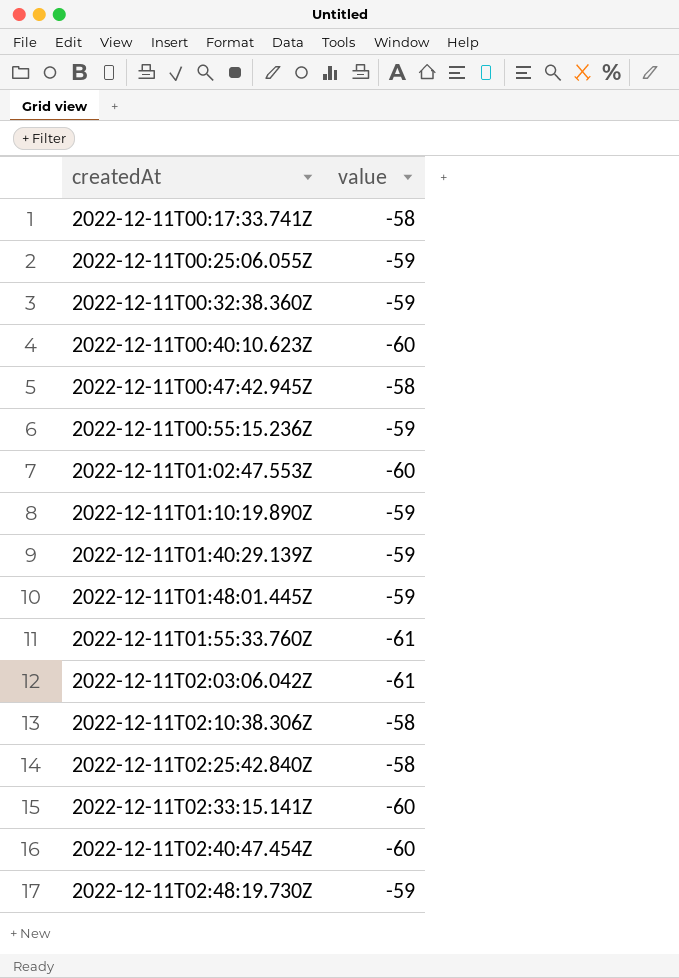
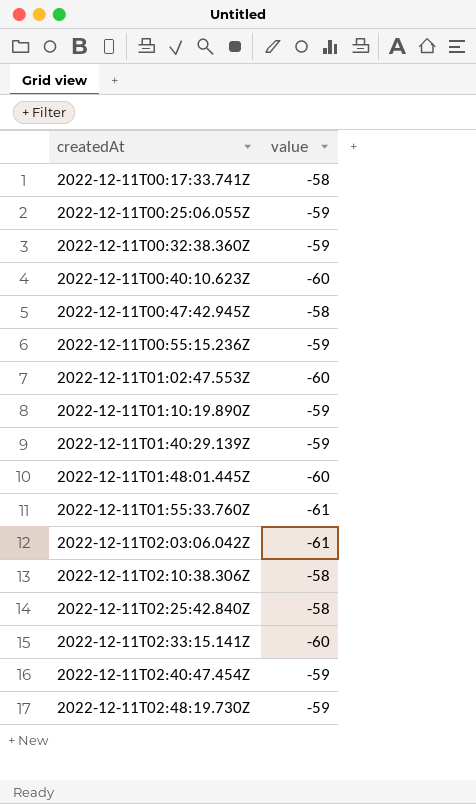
2022-12-11T01:48:01.445Z | value: -59 -> -60
2022-12-11T02:40:47.454Z | value: -60 -> -59

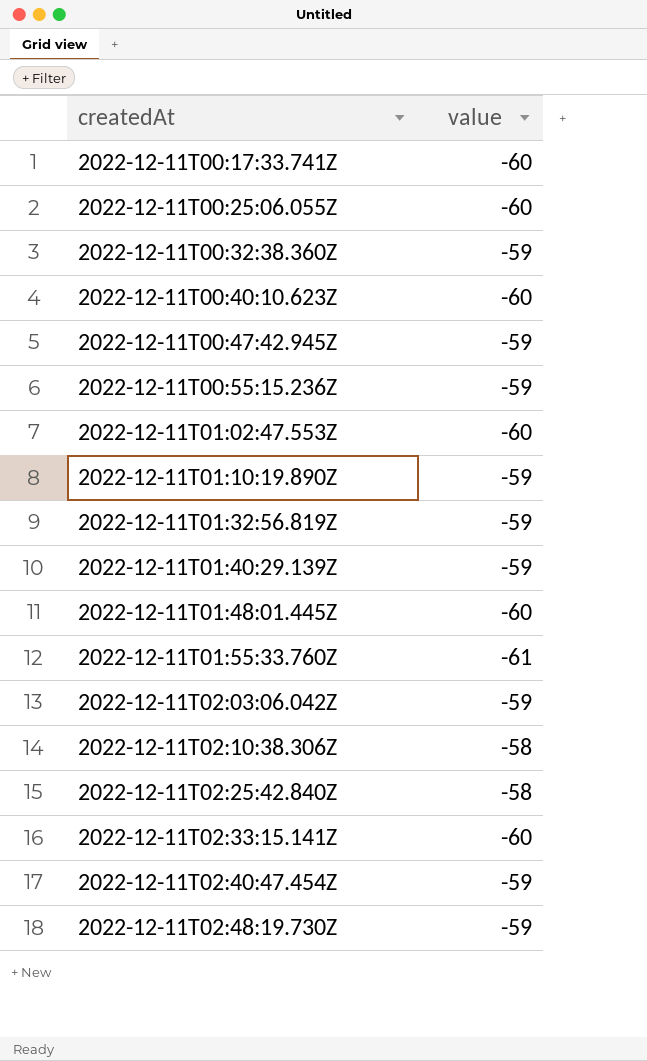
2022-12-11T00:17:33.741Z | value: -58 -> -60
2022-12-11T00:25:06.055Z | value: -59 -> -60
2022-12-11T00:47:42.945Z | value: -58 -> -59
row 2022-12-11T01:32:56.819Z: none -> -59
2022-12-11T02:03:06.042Z | value: -61 -> -59

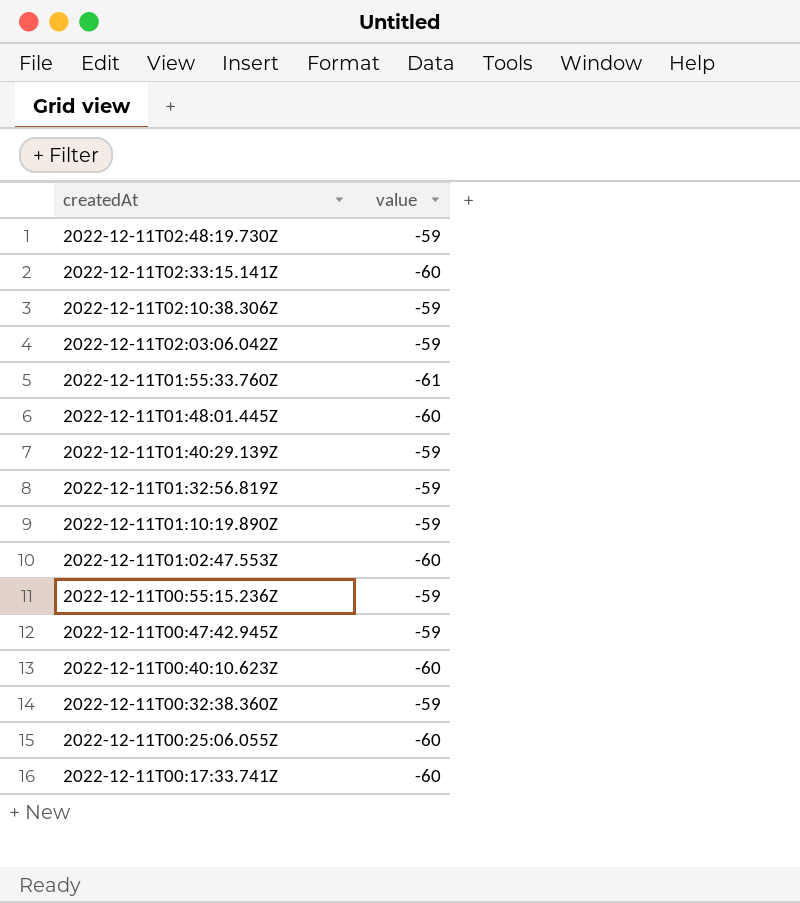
row order: createdAt ascending -> createdAt descending
row 2022-12-11T02:25:42.840Z: -58 -> none
row 2022-12-11T02:40:47.454Z: -59 -> none
2022-12-11T02:10:38.306Z | value: -58 -> -59

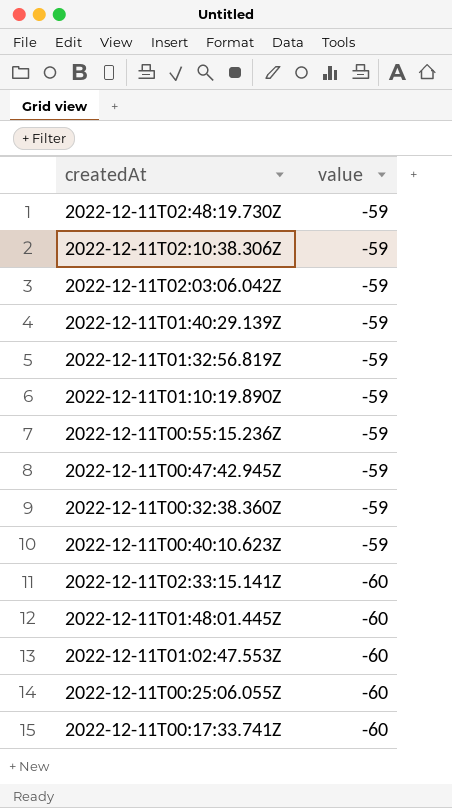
row order: createdAt descending -> value descending
row 2022-12-11T01:55:33.760Z: -61 -> none
2022-12-11T00:40:10.623Z | value: -60 -> -59

